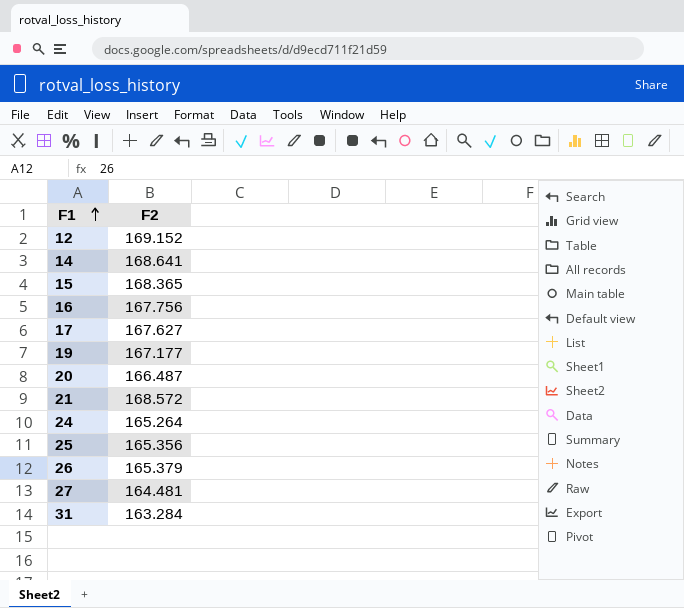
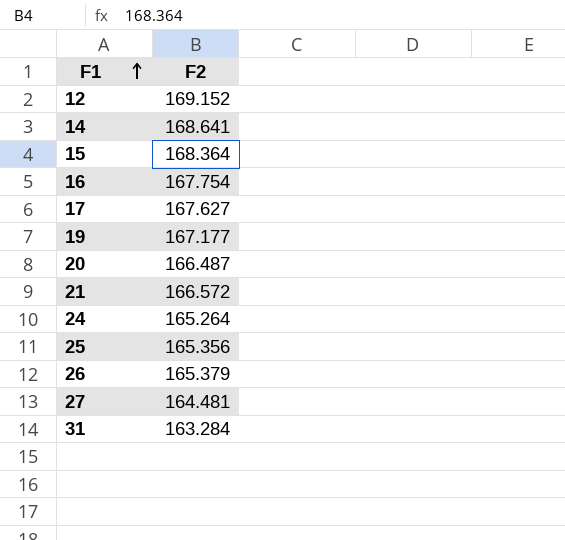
15 | F2: 168.365 -> 168.364
16 | F2: 167.756 -> 167.754
21 | F2: 168.572 -> 166.572

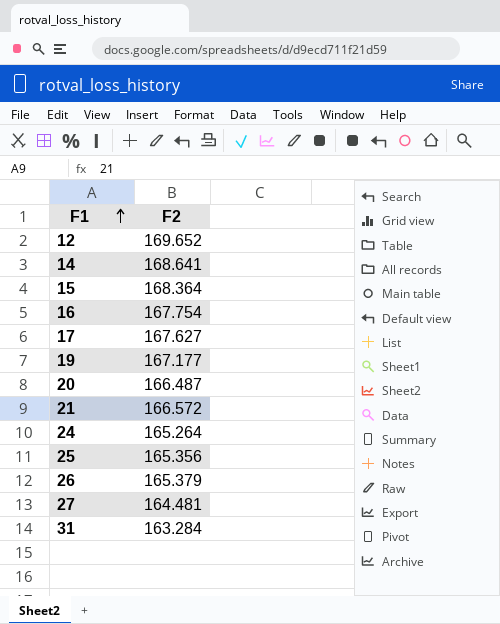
12 | F2: 169.152 -> 169.652

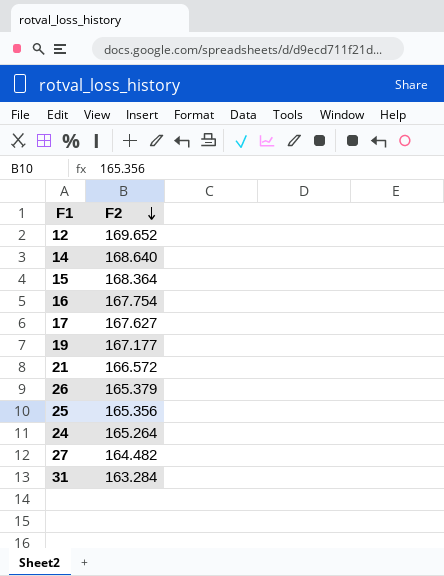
row order: F1 ascending -> F2 descending
row 20: 166.487 -> none
14 | F2: 168.641 -> 168.640
27 | F2: 164.481 -> 164.482

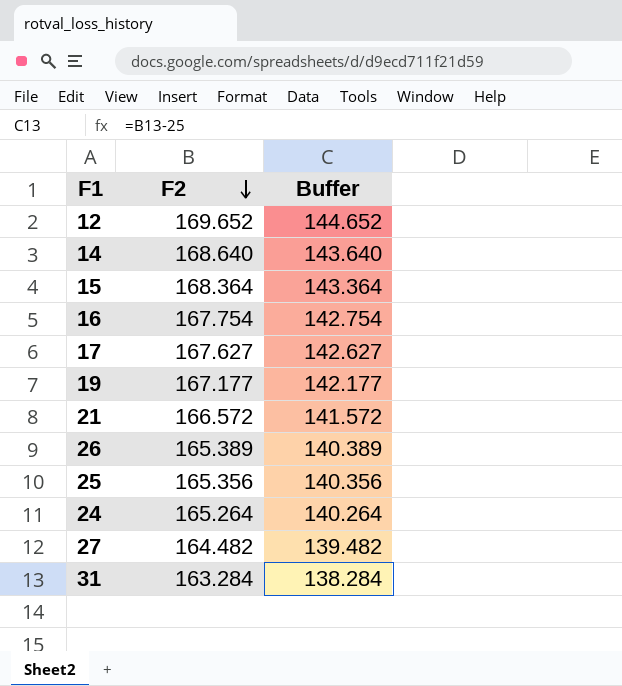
column Buffer | formula: none -> [F2] - 25
26 | F2: 165.379 -> 165.389

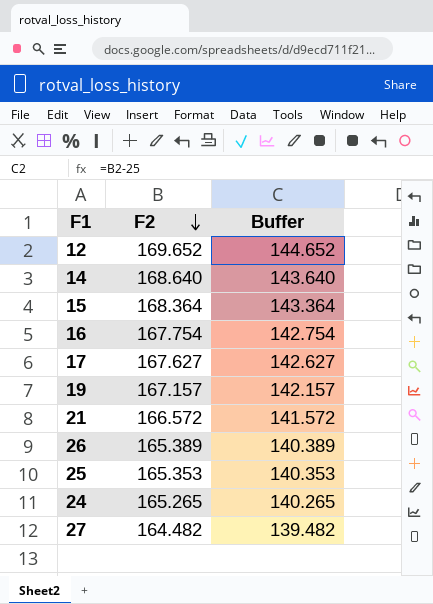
row 31: 163.284 | 138.284 -> none
19 | F2: 167.177 -> 167.157
19 | Buffer: 142.177 -> 142.157
25 | F2: 165.356 -> 165.353
25 | Buffer: 140.356 -> 140.353
24 | F2: 165.264 -> 165.265
24 | Buffer: 140.264 -> 140.265

